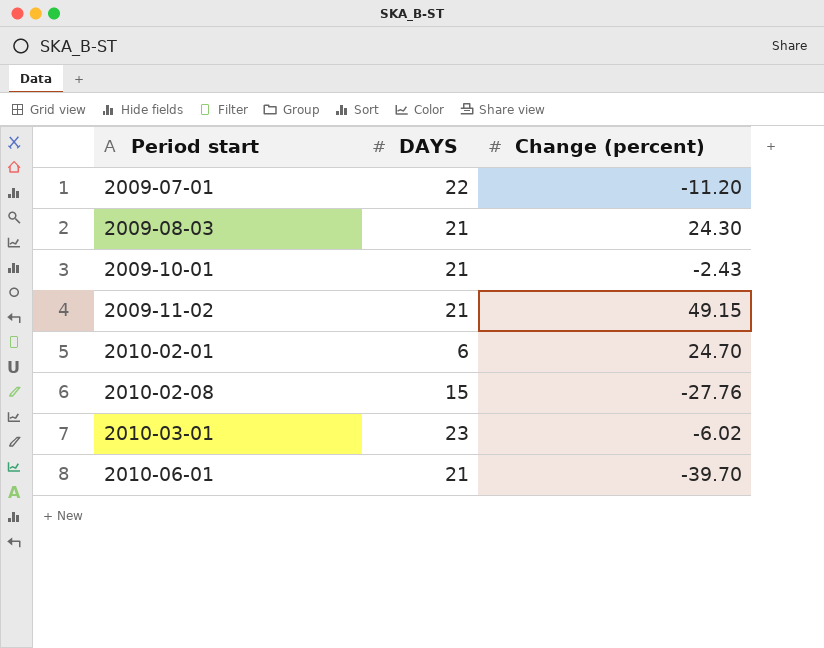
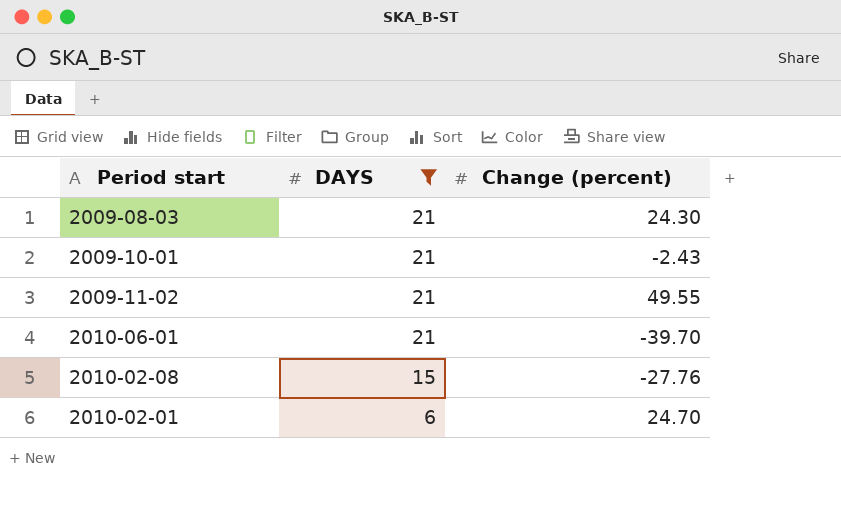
filter: none -> DAYS <= 21
row order: Period start ascending -> DAYS descending
2009-11-02 | Change (percent): 49.15 -> 49.55

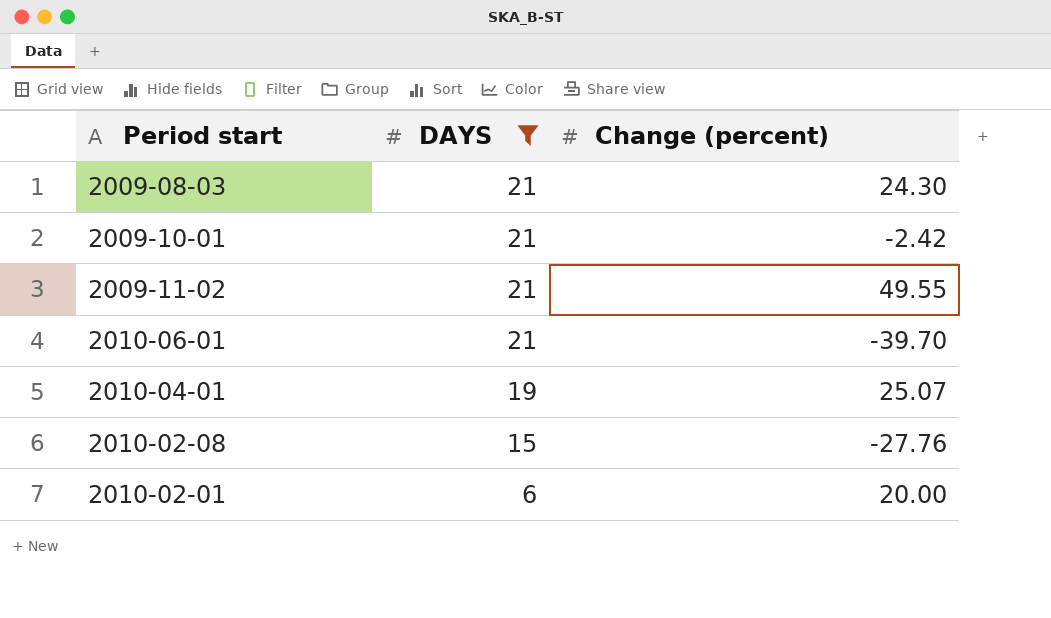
2009-10-01 | Change (percent): -2.43 -> -2.42
row 2010-04-01: none -> 19 | 25.07
2010-02-01 | Change (percent): 24.70 -> 20.00

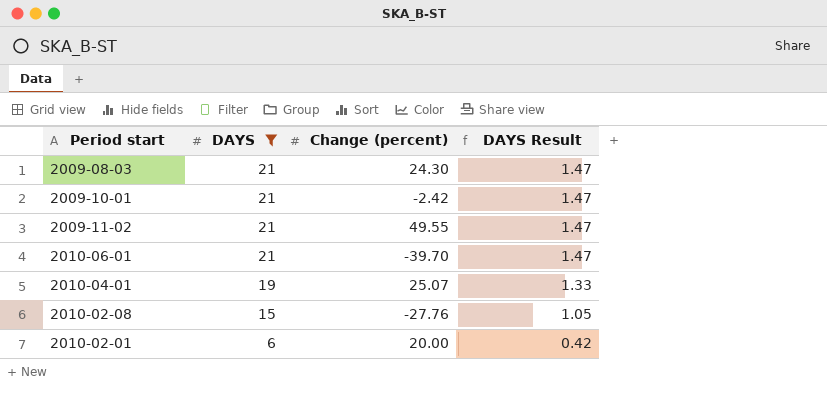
column DAYS Result | formula: none -> [DAYS] * 0.07

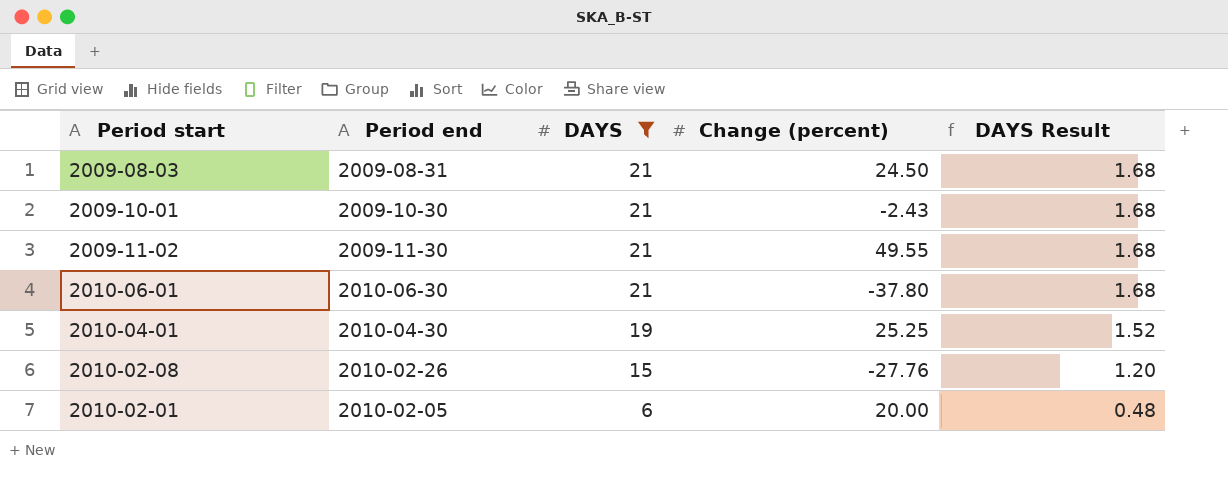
column Period end | position: none -> 2
column DAYS Result | formula: [DAYS] * 0.07 -> [DAYS] * 0.08
2009-08-03 | Change (percent): 24.30 -> 24.50
2009-10-01 | Change (percent): -2.42 -> -2.43
2010-06-01 | Change (percent): -39.70 -> -37.80
2010-04-01 | Change (percent): 25.07 -> 25.25

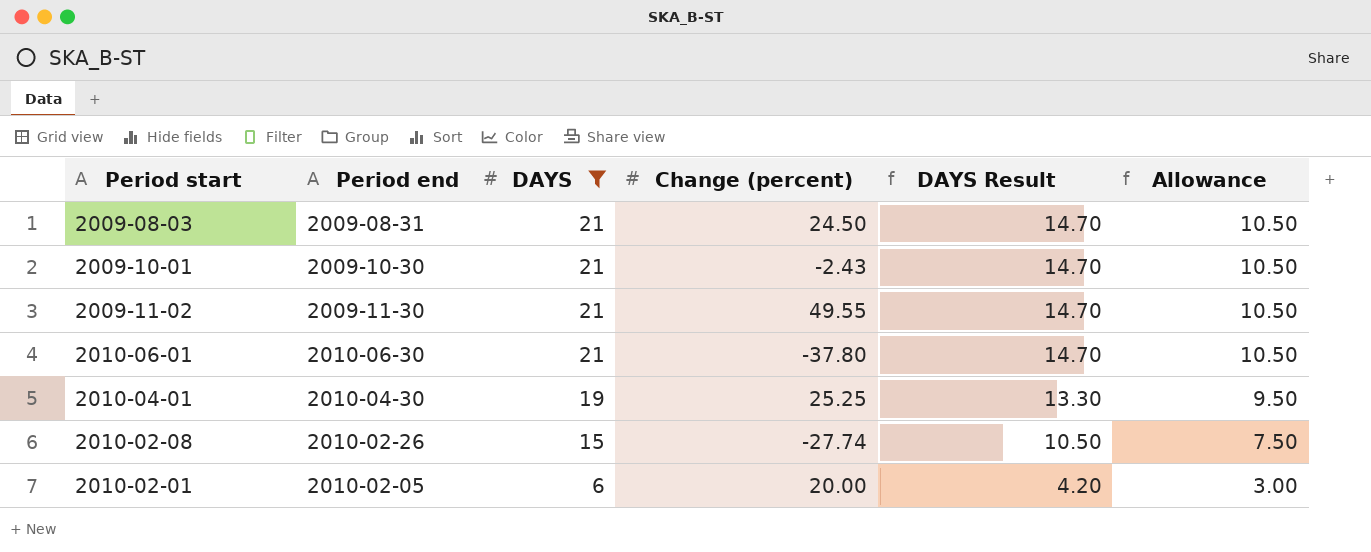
column DAYS Result | formula: [DAYS] * 0.08 -> [DAYS] * 0.7
column Allowance | formula: none -> [DAYS] * 0.5
2010-02-08 | Change (percent): -27.76 -> -27.74

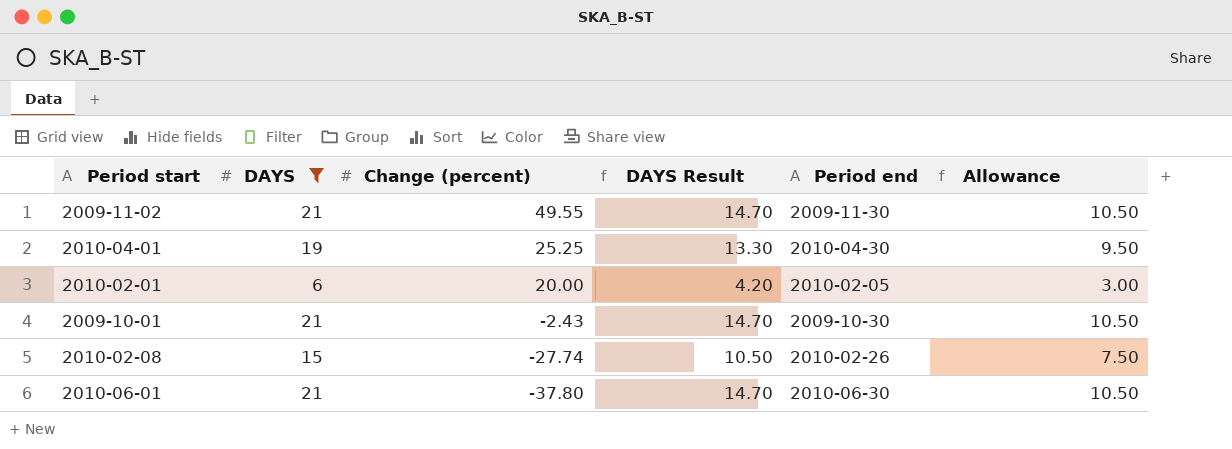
row order: DAYS descending -> Change (percent) descending
column Period end | position: 2 -> 5
row 2009-08-03: 2009-08-31 | 21 | 24.50 | 14.70 | 10.50 -> none

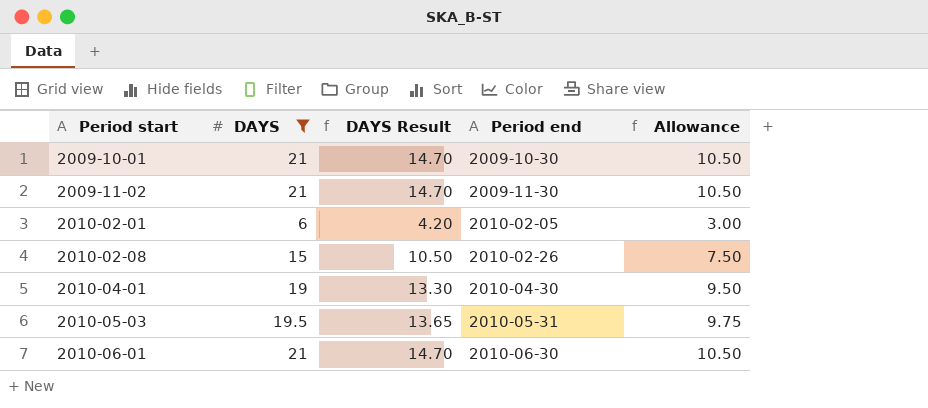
row order: Change (percent) descending -> Period start ascending
column Change (percent) | position: 3 -> none
row 2010-05-03: none -> 19.5 | 13.65 | 2010-05-31 | 9.75

